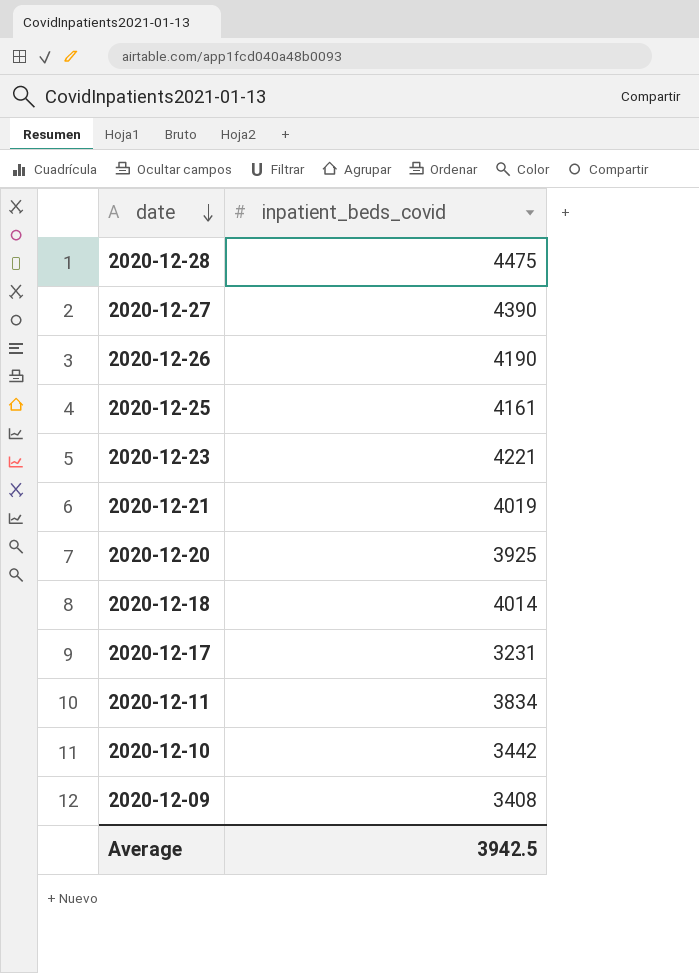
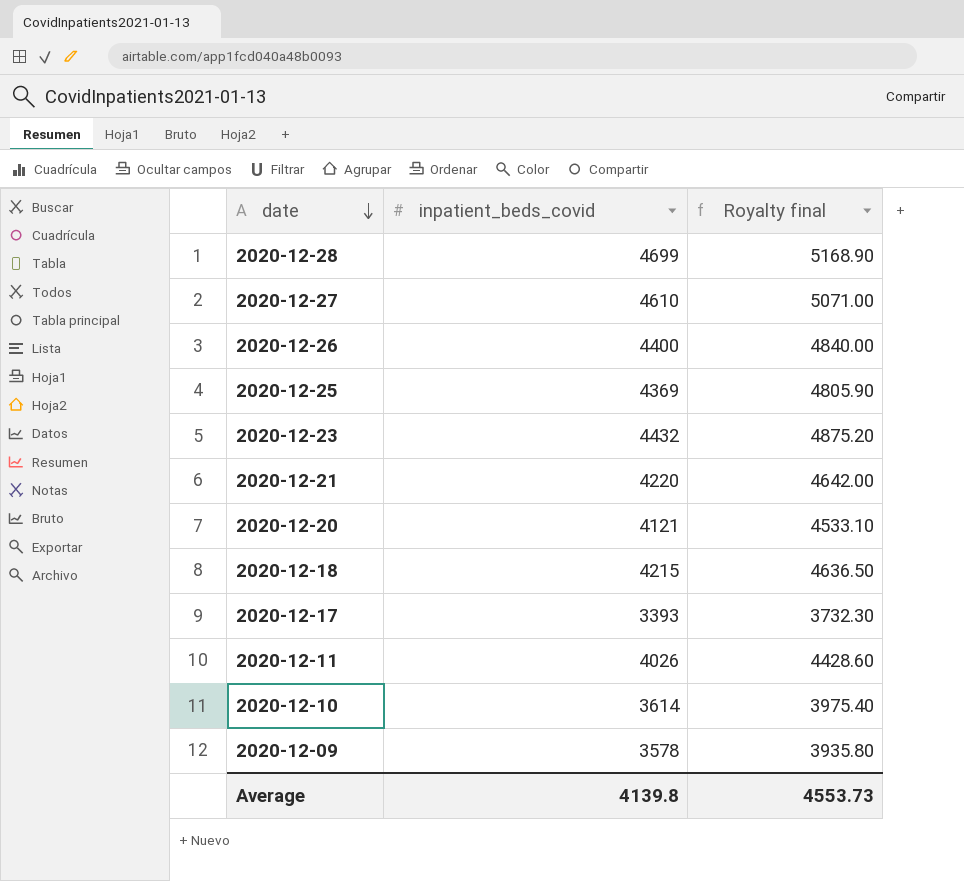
column Royalty final | formula: none -> [inpatient_beds_covid] * 1.1
2020-12-28 | inpatient_beds_covid: 4475 -> 4699
2020-12-27 | inpatient_beds_covid: 4390 -> 4610
2020-12-26 | inpatient_beds_covid: 4190 -> 4400
2020-12-25 | inpatient_beds_covid: 4161 -> 4369
2020-12-23 | inpatient_beds_covid: 4221 -> 4432
2020-12-21 | inpatient_beds_covid: 4019 -> 4220
2020-12-20 | inpatient_beds_covid: 3925 -> 4121
2020-12-18 | inpatient_beds_covid: 4014 -> 4215
2020-12-17 | inpatient_beds_covid: 3231 -> 3393
2020-12-11 | inpatient_beds_covid: 3834 -> 4026
2020-12-10 | inpatient_beds_covid: 3442 -> 3614
2020-12-09 | inpatient_beds_covid: 3408 -> 3578
Average | inpatient_beds_covid: 3942.5 -> 4139.8

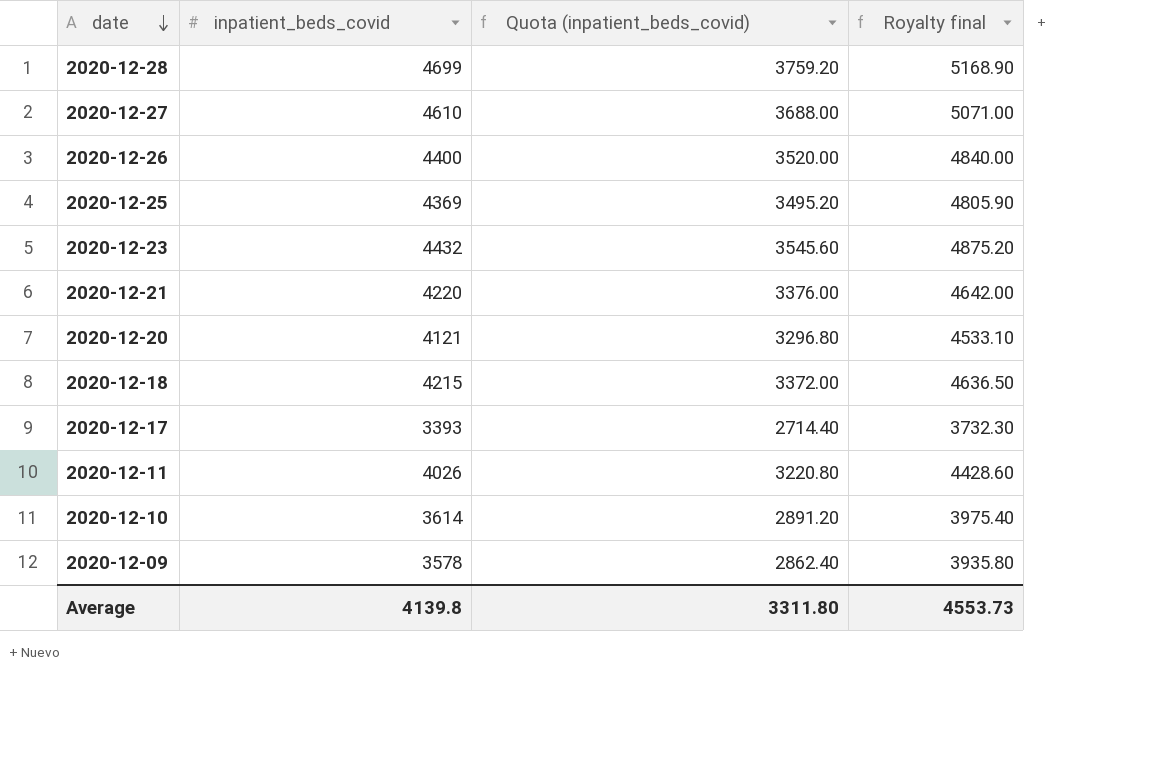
column Quota (inpatient_beds_covid) | formula: none -> [inpatient_beds_covid] * 0.8

